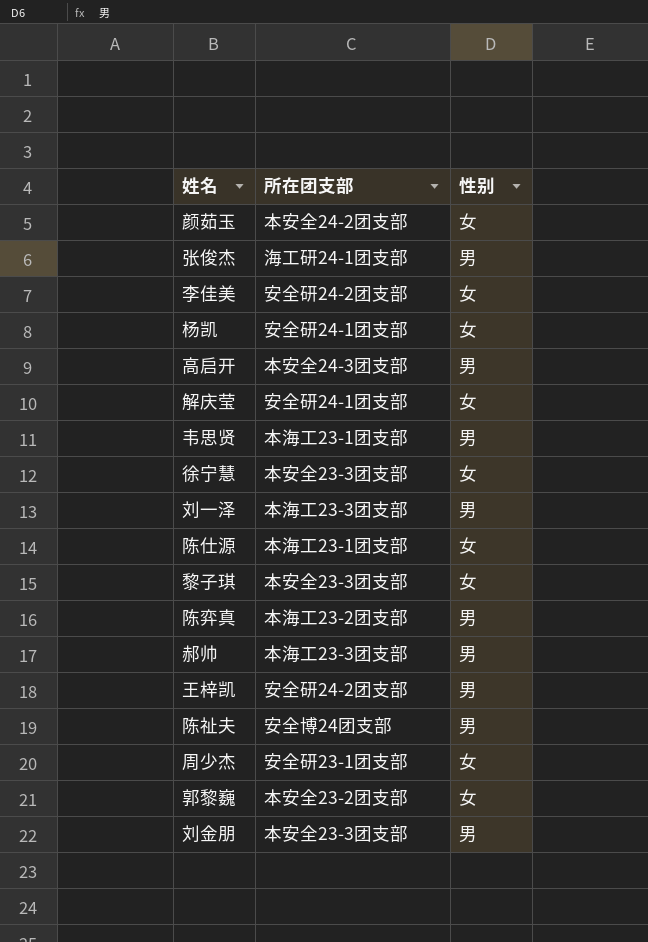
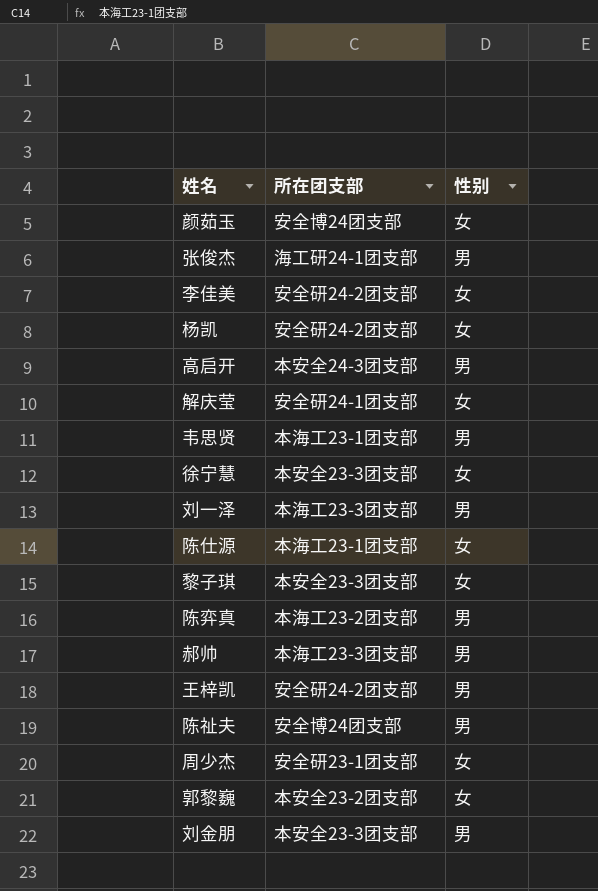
颜茹玉 | 所在团支部: 本安全24-2团支部 -> 安全博24团支部
杨凯 | 所在团支部: 安全研24-1团支部 -> 安全研24-2团支部

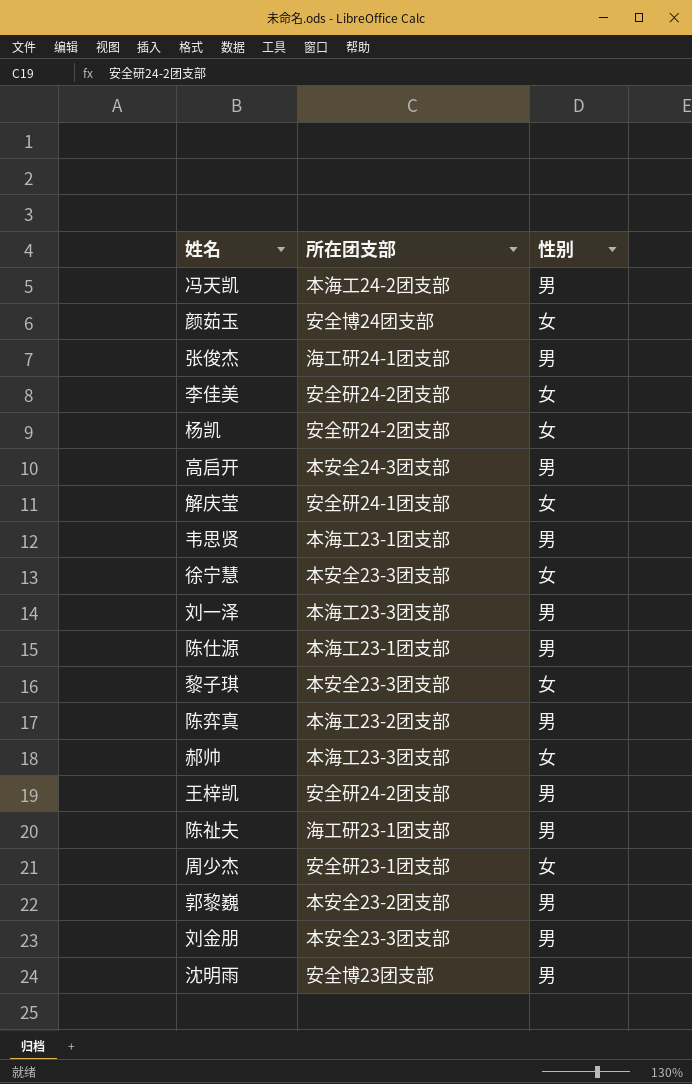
row 冯天凯: none -> 本海工24-2团支部 | 男
陈仕源 | 性别: 女 -> 男
郝帅 | 性别: 男 -> 女
陈祉夫 | 所在团支部: 安全博24团支部 -> 海工研23-1团支部
郭黎巍 | 性别: 女 -> 男
row 沈明雨: none -> 安全博23团支部 | 男

